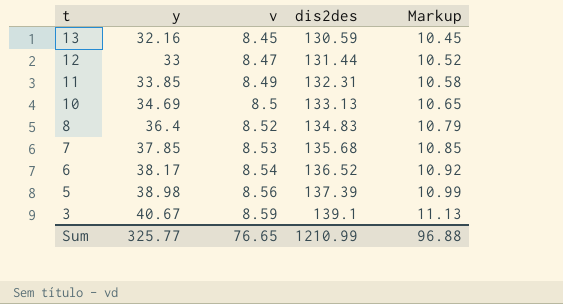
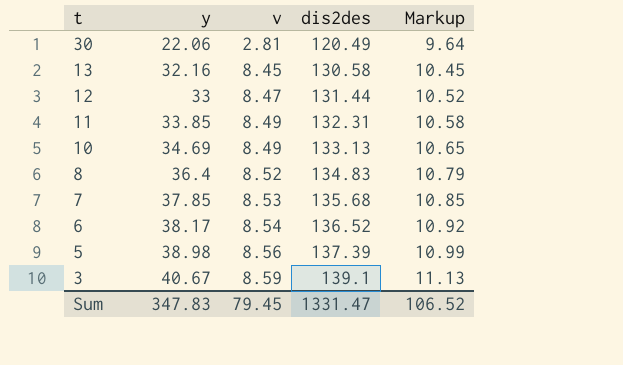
row 30: none -> 22.06 | 2.81 | 120.49 | 9.64
13 | dis2des: 130.59 -> 130.58
10 | v: 8.5 -> 8.49
Sum | y: 325.77 -> 347.83
Sum | v: 76.65 -> 79.45
Sum | dis2des: 1210.99 -> 1331.47
Sum | Markup: 96.88 -> 106.52

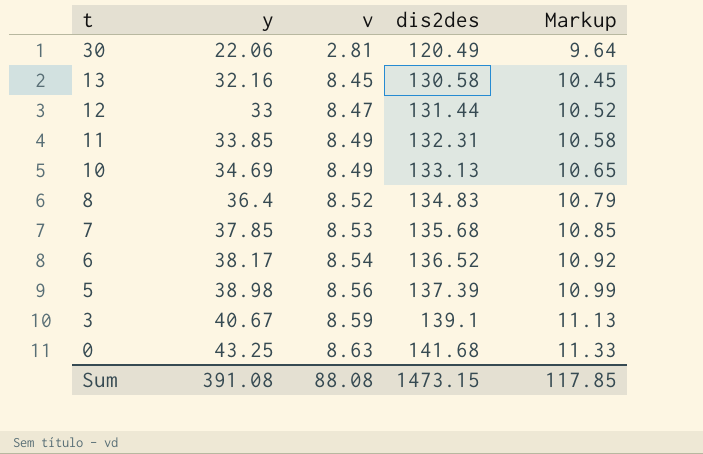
row 0: none -> 43.25 | 8.63 | 141.68 | 11.33
Sum | y: 347.83 -> 391.08
Sum | v: 79.45 -> 88.08
Sum | dis2des: 1331.47 -> 1473.15
Sum | Markup: 106.52 -> 117.85

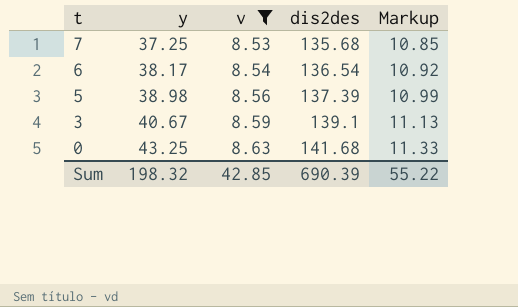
filter: none -> v >= 8.53
7 | y: 37.85 -> 37.25
6 | dis2des: 136.52 -> 136.54
Sum | y: 391.08 -> 198.32
Sum | v: 88.08 -> 42.85
Sum | dis2des: 1473.15 -> 690.39
Sum | Markup: 117.85 -> 55.22

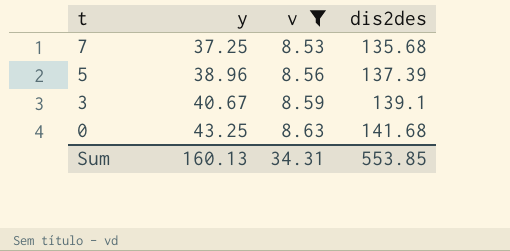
column Markup | formula: [dis2des] * 0.08 -> none
row 6: 38.17 | 8.54 | 136.54 | 10.92 -> none
5 | y: 38.98 -> 38.96
Sum | y: 198.32 -> 160.13
Sum | v: 42.85 -> 34.31
Sum | dis2des: 690.39 -> 553.85

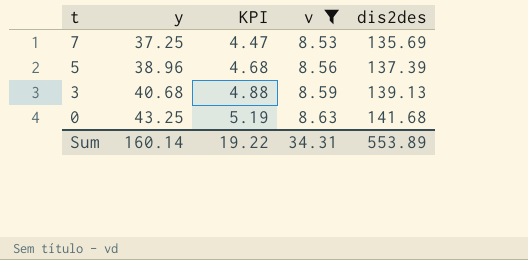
column KPI | formula: none -> [y] * 0.12
7 | dis2des: 135.68 -> 135.69
3 | y: 40.67 -> 40.68
3 | dis2des: 139.1 -> 139.13
Sum | y: 160.13 -> 160.14
Sum | dis2des: 553.85 -> 553.89

